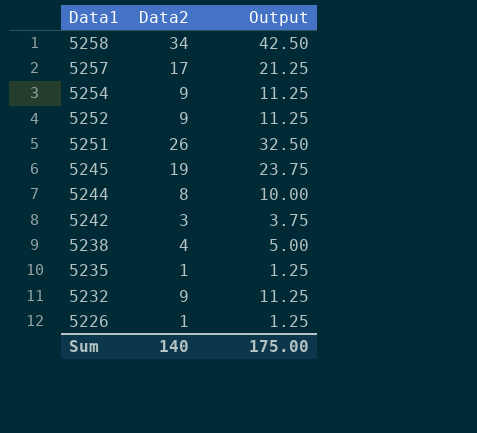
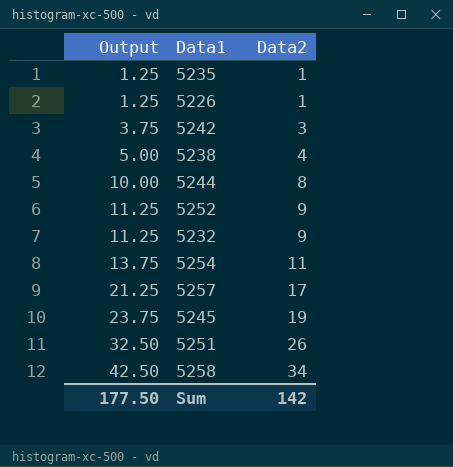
row order: Data1 descending -> Output ascending
column Output | position: 3 -> 1
5254 | Output: 11.25 -> 13.75
5254 | Data2: 9 -> 11
Sum | Output: 175.00 -> 177.50
Sum | Data2: 140 -> 142

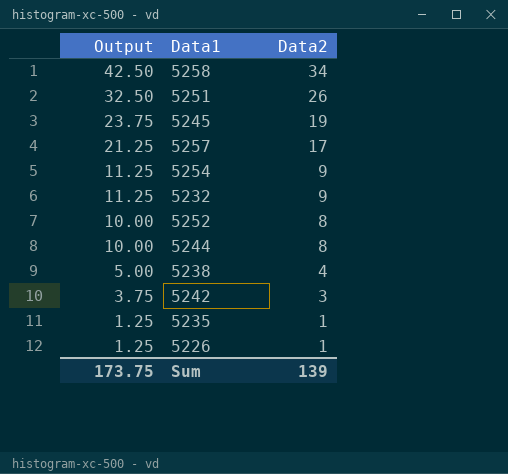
row order: Output ascending -> Output descending
5254 | Output: 13.75 -> 11.25
5254 | Data2: 11 -> 9
5252 | Output: 11.25 -> 10.00
5252 | Data2: 9 -> 8
Sum | Output: 177.50 -> 173.75
Sum | Data2: 142 -> 139

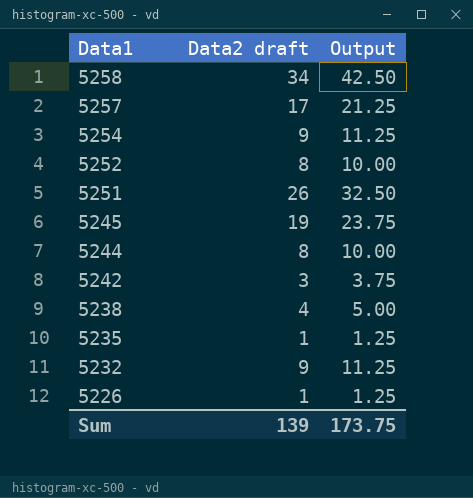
row order: Output descending -> Data1 descending
column name: Data2 -> Data2 draft
column Output | position: 1 -> 3

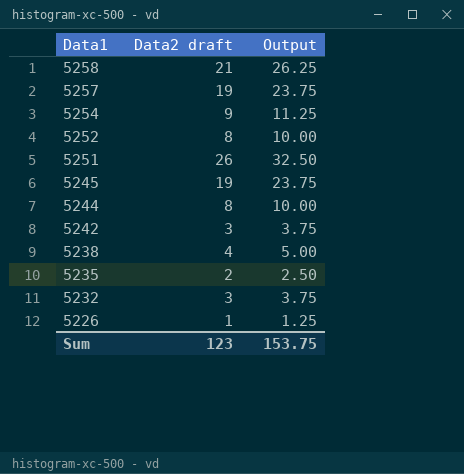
5258 | Data2 draft: 34 -> 21
5258 | Output: 42.50 -> 26.25
5257 | Data2 draft: 17 -> 19
5257 | Output: 21.25 -> 23.75
5235 | Data2 draft: 1 -> 2
5235 | Output: 1.25 -> 2.50
5232 | Data2 draft: 9 -> 3
5232 | Output: 11.25 -> 3.75
Sum | Data2 draft: 139 -> 123
Sum | Output: 173.75 -> 153.75

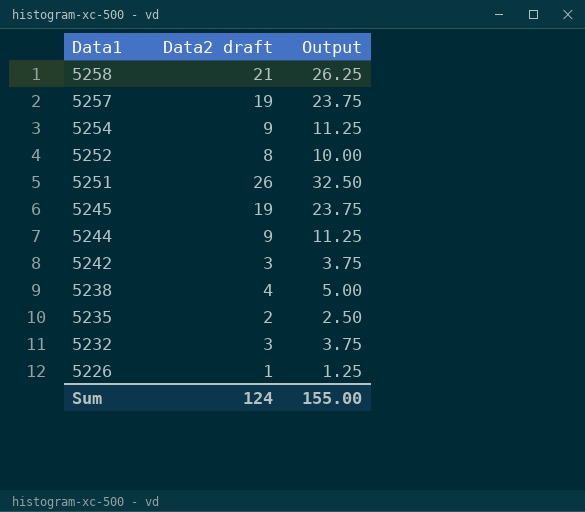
5244 | Data2 draft: 8 -> 9
5244 | Output: 10.00 -> 11.25
Sum | Data2 draft: 123 -> 124
Sum | Output: 153.75 -> 155.00

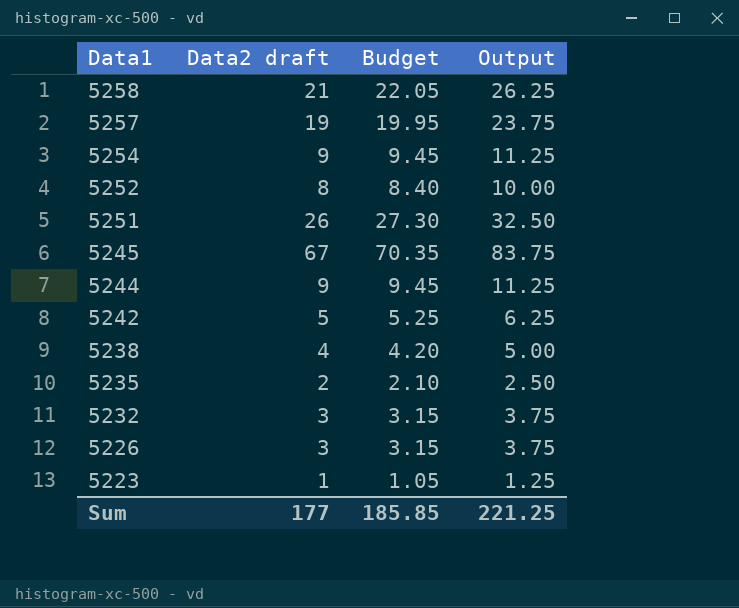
column Budget | formula: none -> [Data2 draft] * 1.05
5245 | Data2 draft: 19 -> 67
5245 | Output: 23.75 -> 83.75
5242 | Data2 draft: 3 -> 5
5242 | Output: 3.75 -> 6.25
5226 | Data2 draft: 1 -> 3
5226 | Output: 1.25 -> 3.75
row 5223: none -> 1 | 1.05 | 1.25
Sum | Data2 draft: 124 -> 177
Sum | Output: 155.00 -> 221.25

